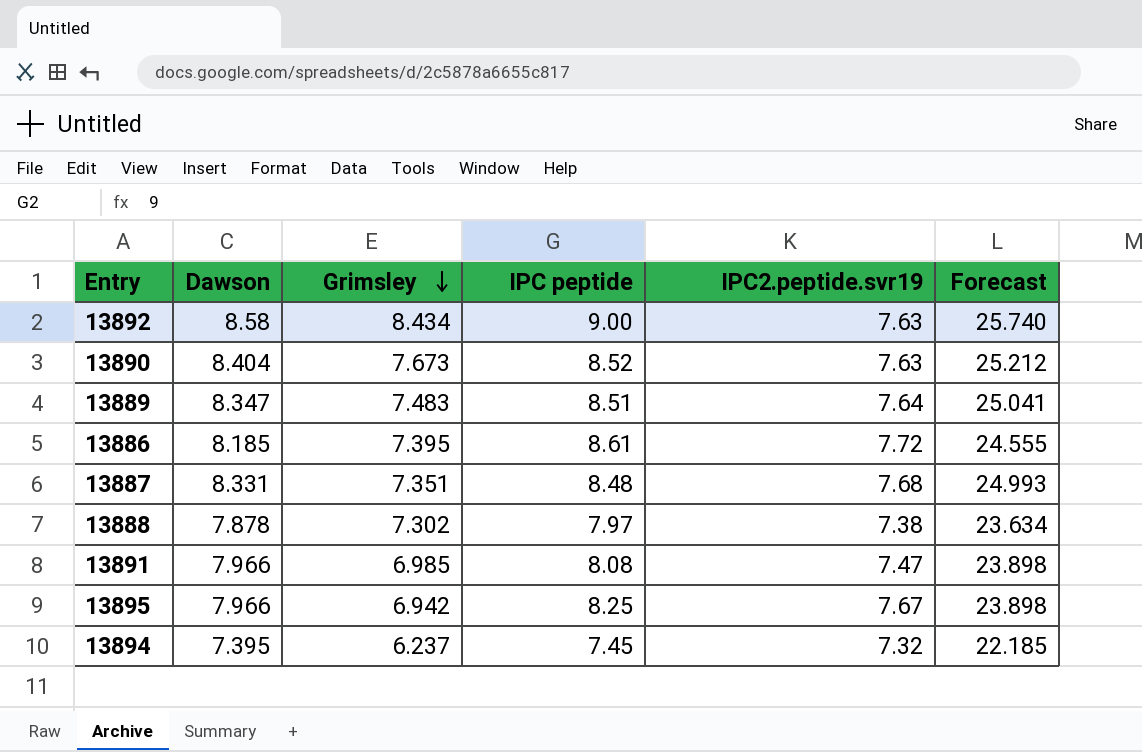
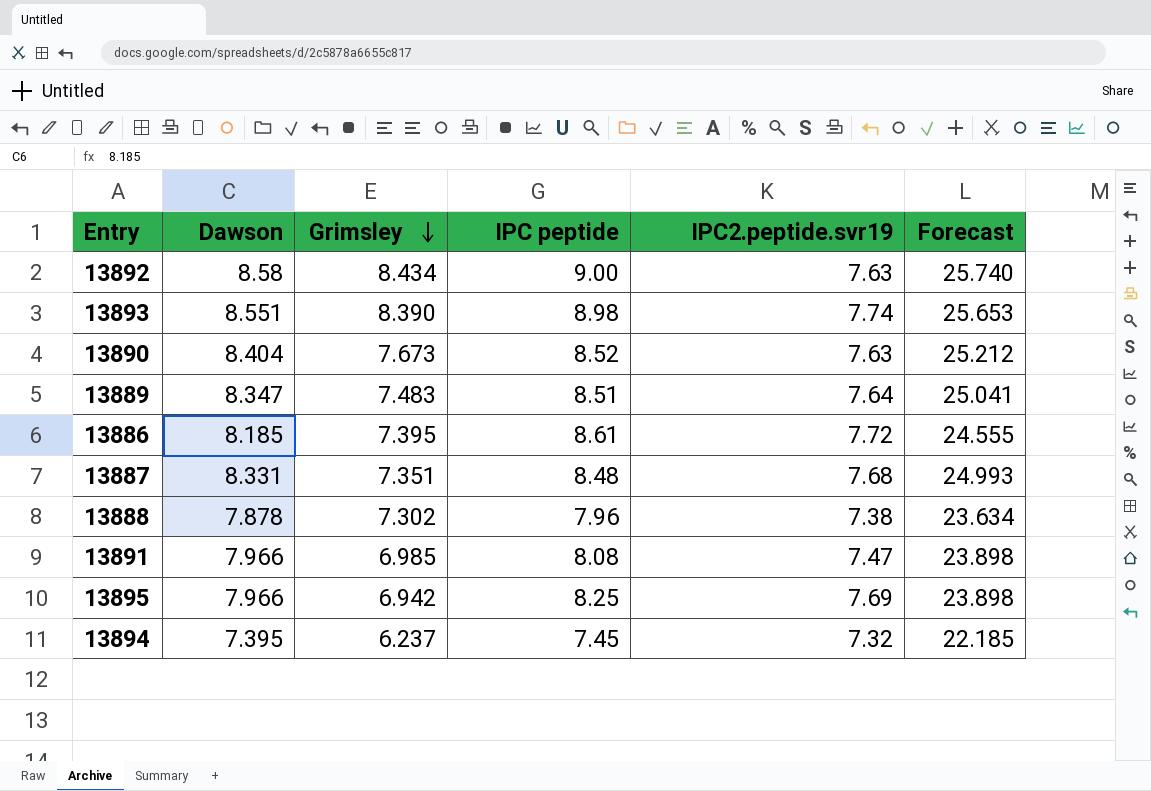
row 13893: none -> 8.551 | 8.390 | 8.98 | 7.74 | 25.653
13888 | IPC peptide: 7.97 -> 7.96
13895 | IPC2.peptide.svr19: 7.67 -> 7.69

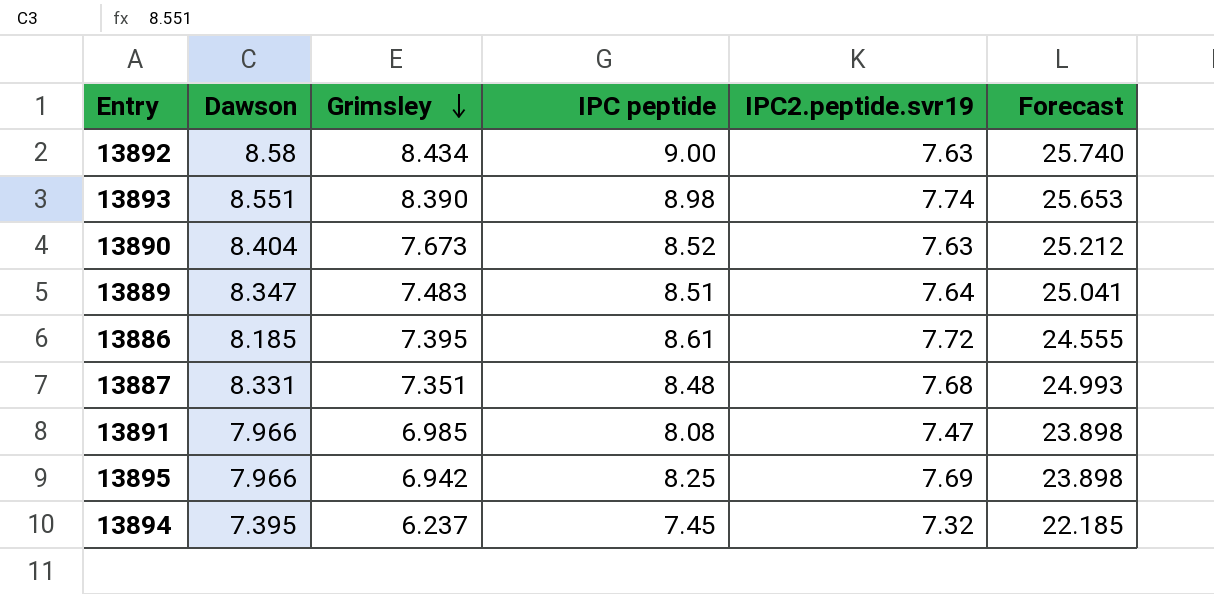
row 13888: 7.878 | 7.302 | 7.96 | 7.38 | 23.634 -> none

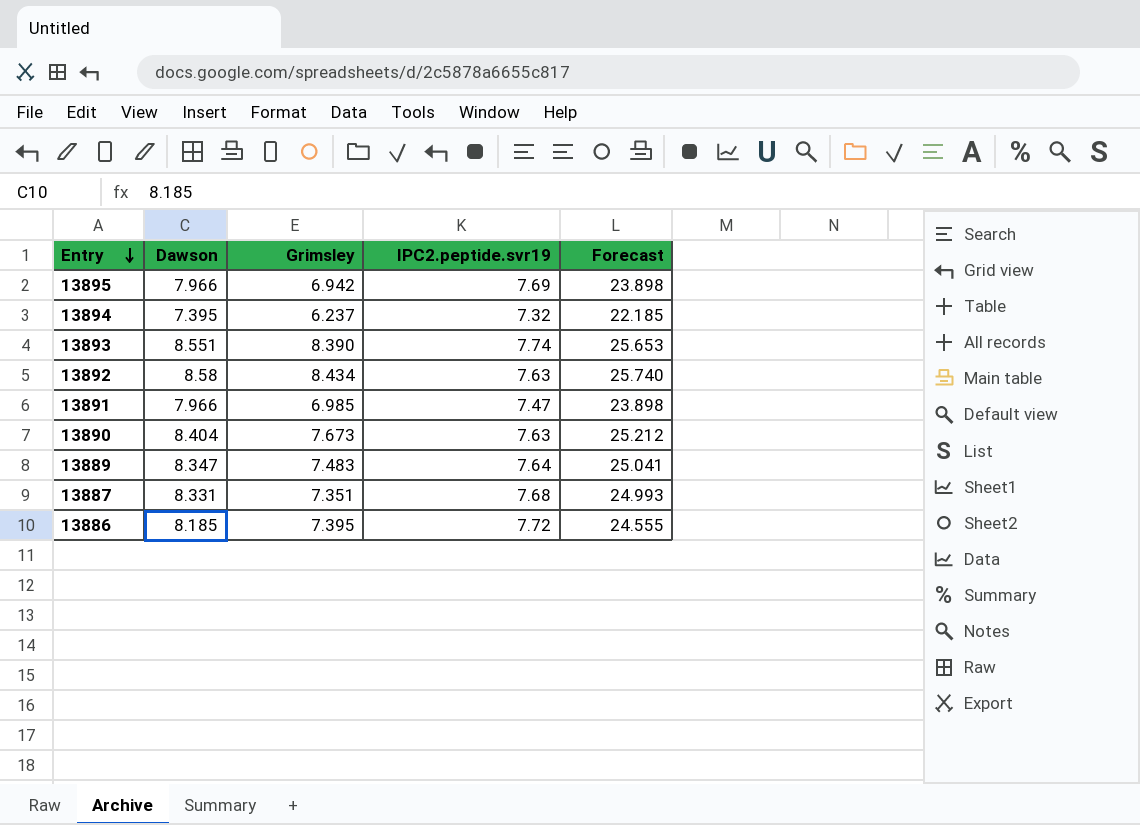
row order: Grimsley descending -> Entry descending
column IPC peptide | position: 4 -> none

